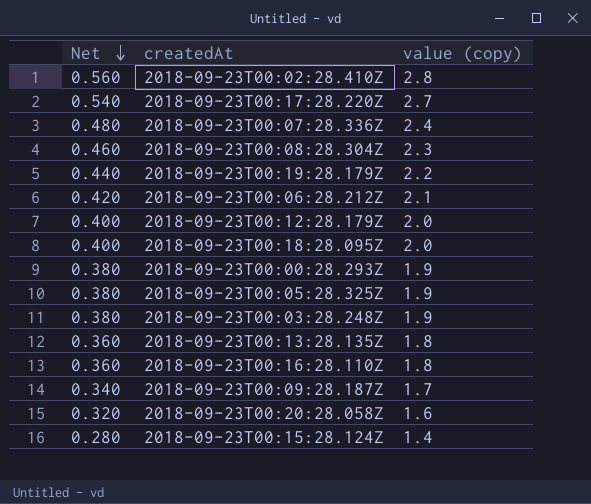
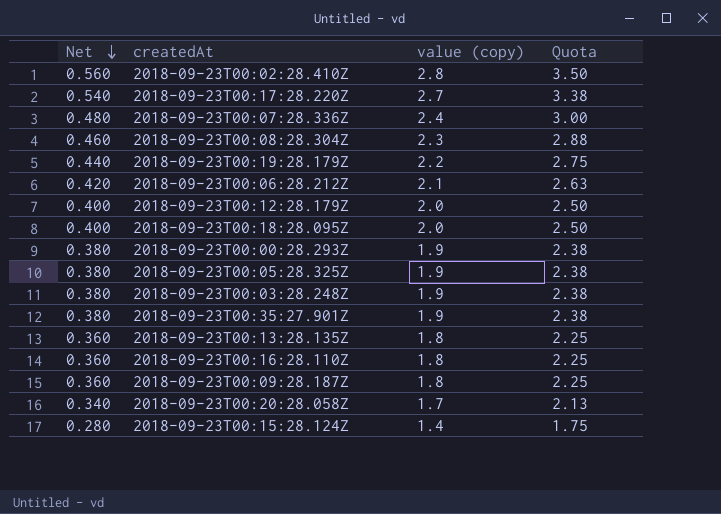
column Quota | formula: none -> [value (copy)] * 1.25
row 2018-09-23T00:35:27.901Z: none -> 0.380 | 1.9 | 2.38
2018-09-23T00:09:28.187Z | Net: 0.340 -> 0.360
2018-09-23T00:09:28.187Z | value (copy): 1.7 -> 1.8
2018-09-23T00:20:28.058Z | Net: 0.320 -> 0.340
2018-09-23T00:20:28.058Z | value (copy): 1.6 -> 1.7

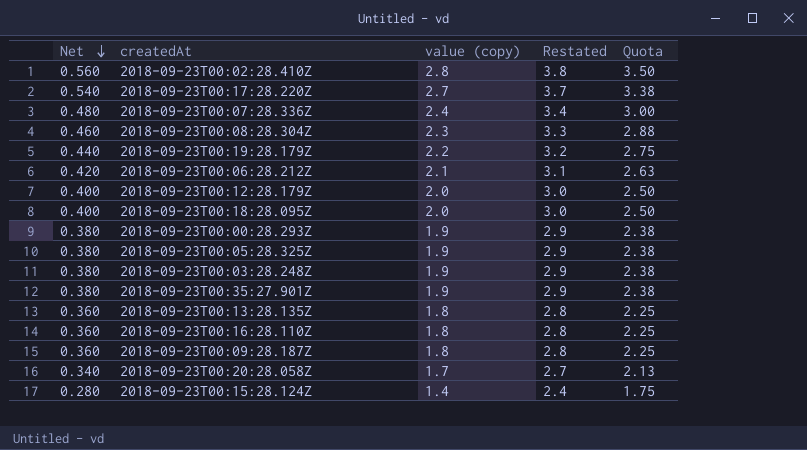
column Restated | formula: none -> [value (copy)] + 1

